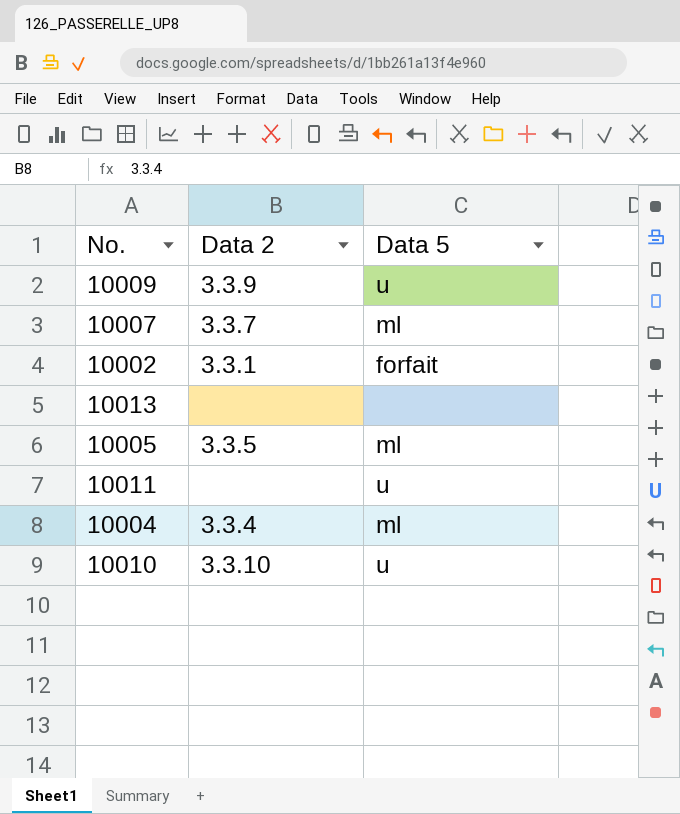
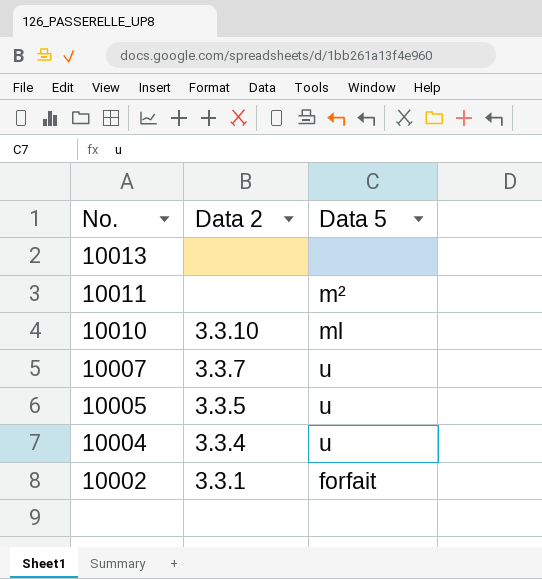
row order: none -> No. descending
row 10009: 3.3.9 | u -> none
10011 | Data 5: u -> m²
10010 | Data 5: u -> ml
10007 | Data 5: ml -> u
10005 | Data 5: ml -> u
10004 | Data 5: ml -> u

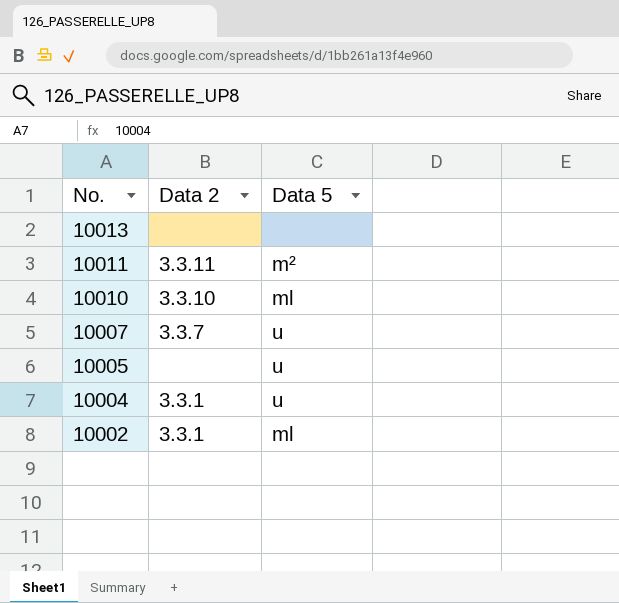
10011 | Data 2: none -> 3.3.11
10005 | Data 2: 3.3.5 -> none
10004 | Data 2: 3.3.4 -> 3.3.1
10002 | Data 5: forfait -> ml

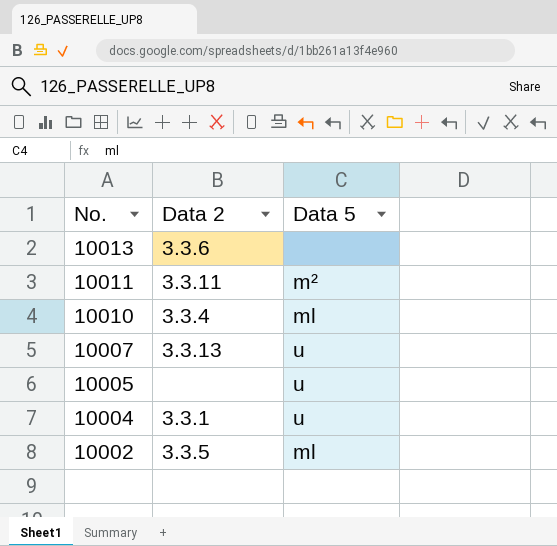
10013 | Data 2: none -> 3.3.6
10010 | Data 2: 3.3.10 -> 3.3.4
10007 | Data 2: 3.3.7 -> 3.3.13
10002 | Data 2: 3.3.1 -> 3.3.5

